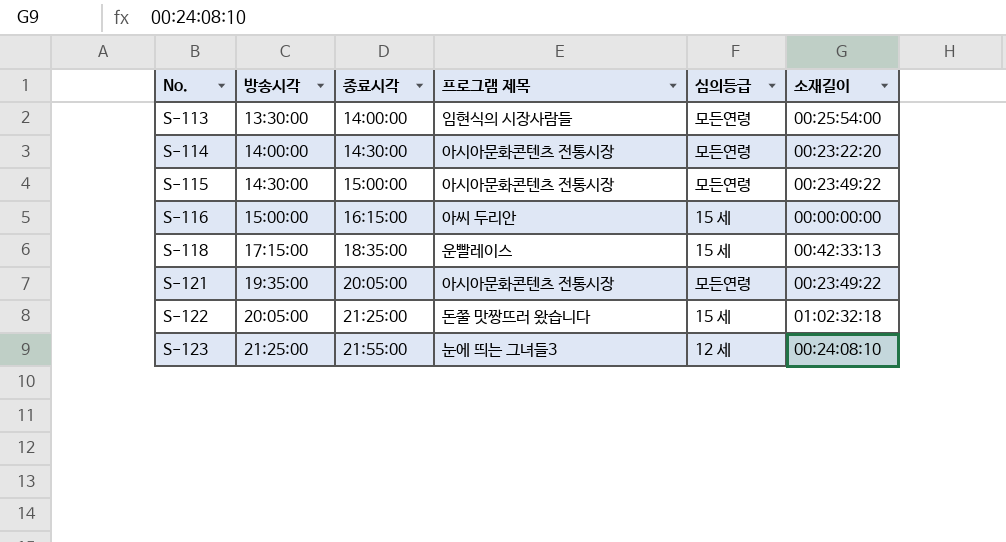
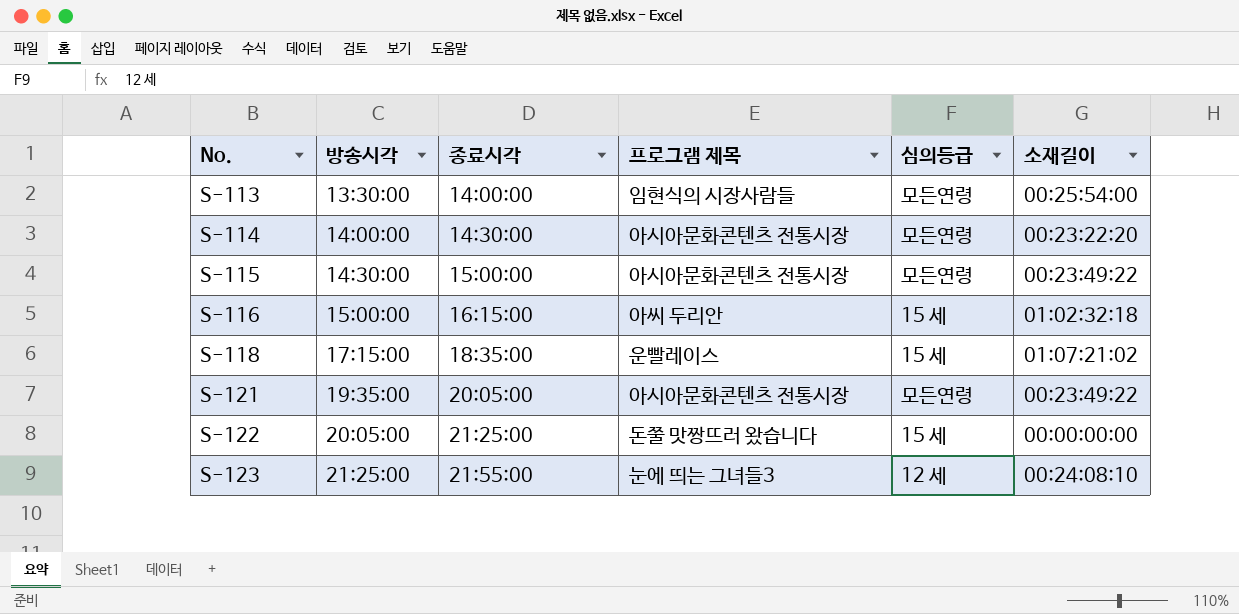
S-116 | 소재길이: 00:00:00:00 -> 01:02:32:18
S-118 | 소재길이: 00:42:33:13 -> 01:07:21:02
S-122 | 소재길이: 01:02:32:18 -> 00:00:00:00

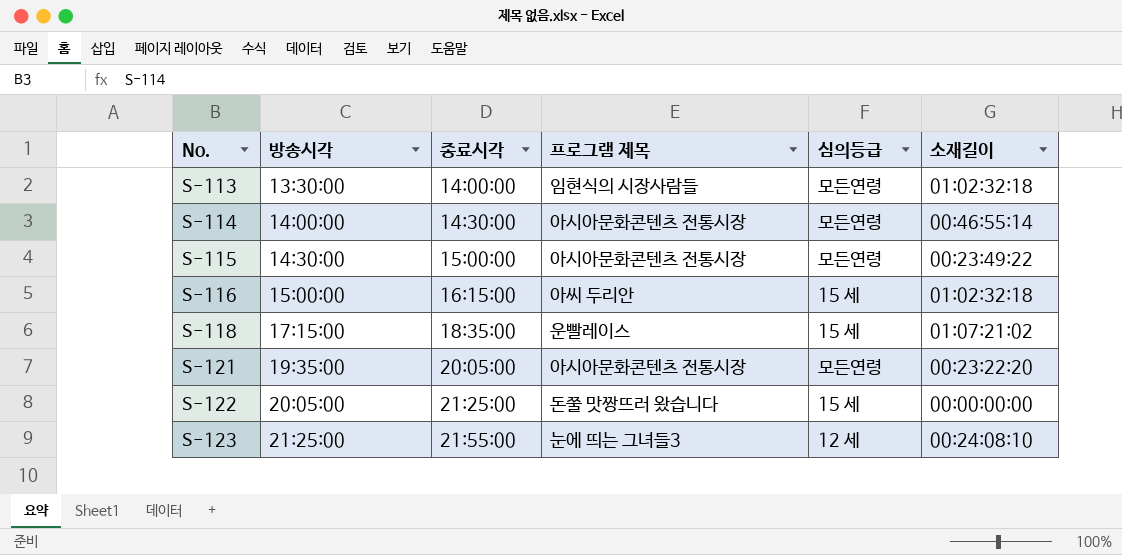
S-113 | 소재길이: 00:25:54:00 -> 01:02:32:18
S-114 | 소재길이: 00:23:22:20 -> 00:46:55:14
S-121 | 소재길이: 00:23:49:22 -> 00:23:22:20

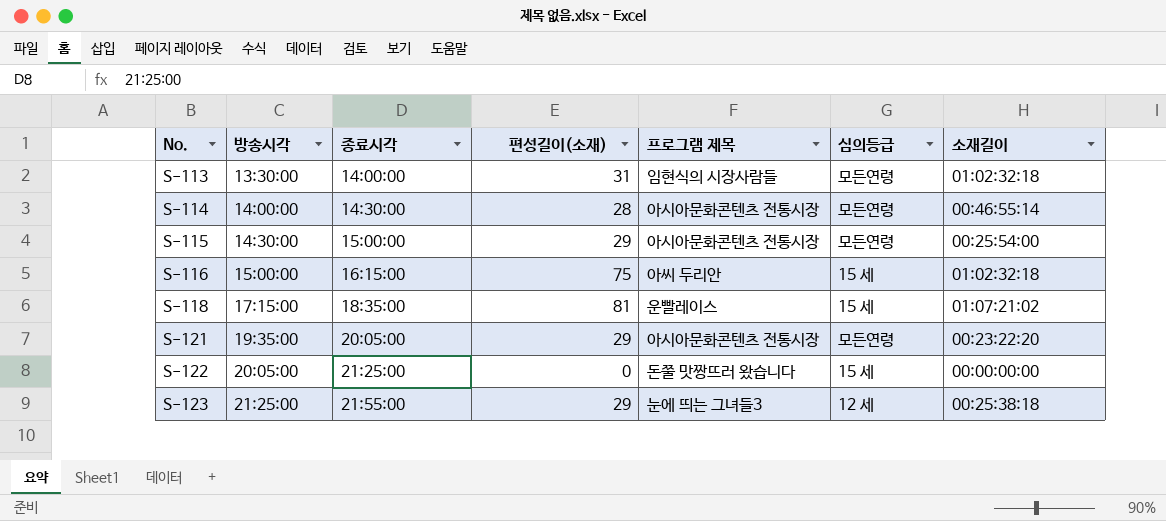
column 편성길이(소재) | position: none -> 4
S-115 | 소재길이: 00:23:49:22 -> 00:25:54:00
S-123 | 소재길이: 00:24:08:10 -> 00:25:38:18

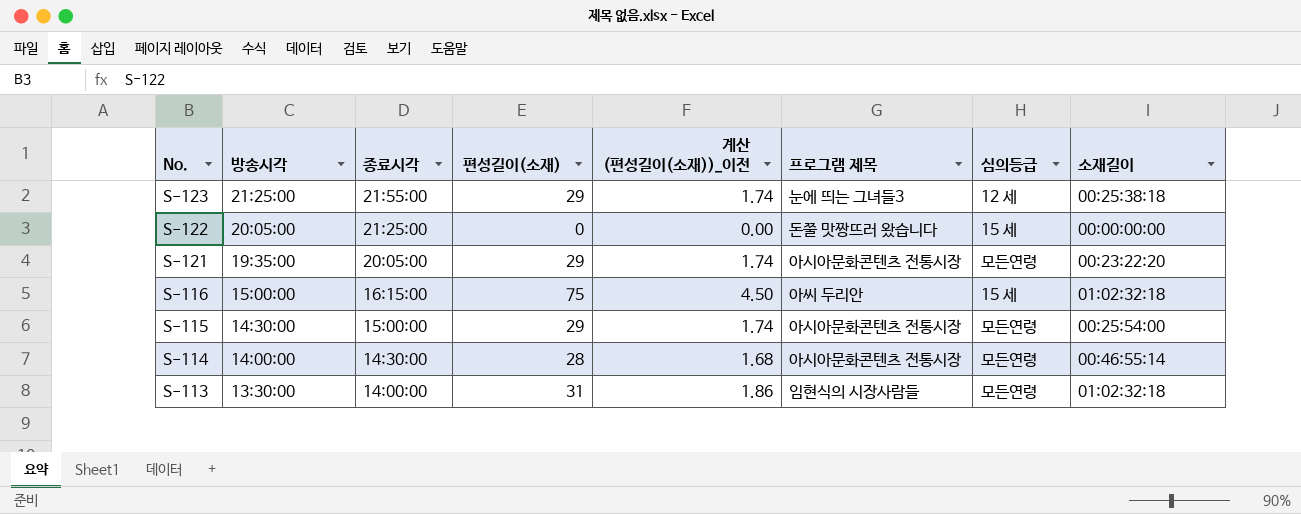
row order: No. ascending -> No. descending
column 계산 (편성길이(소재))_이전 | formula: none -> [편성길이(소재)] * 0.06
row S-118: 17:15:00 | 18:35:00 | 81 | 운빨레이스 | 15 세 | 01:07:21:02 -> none

